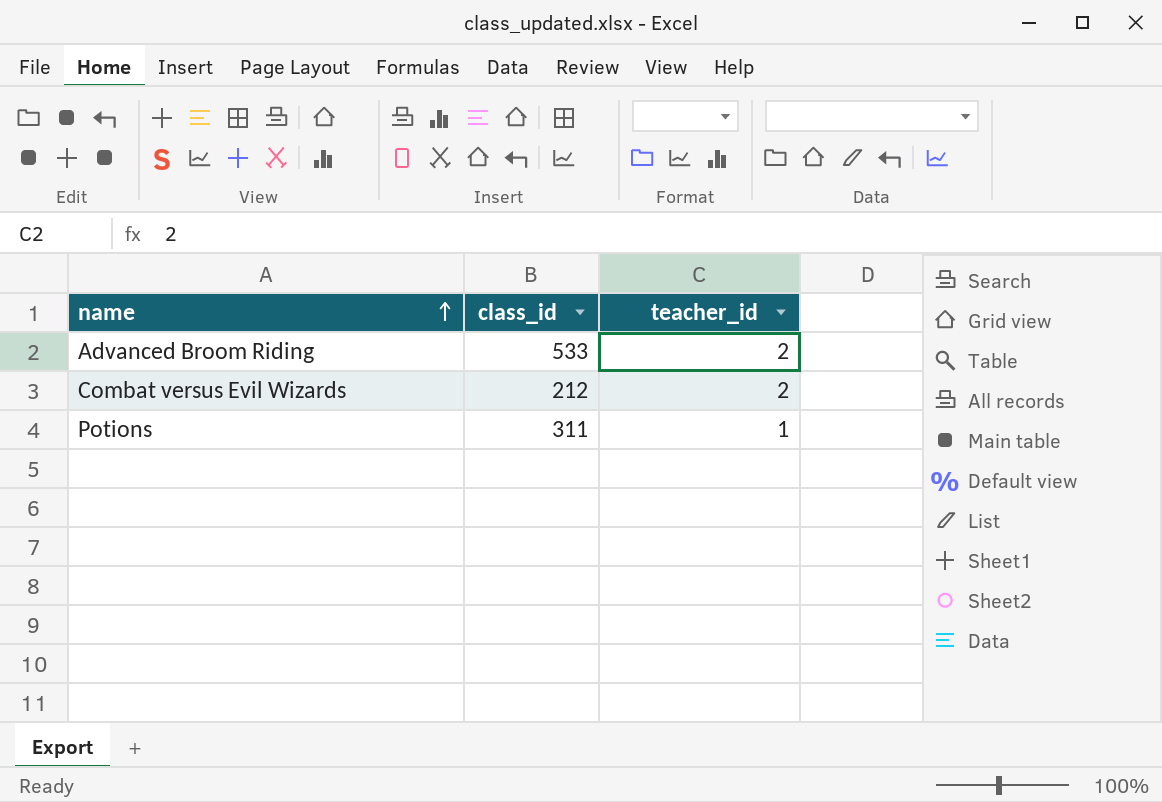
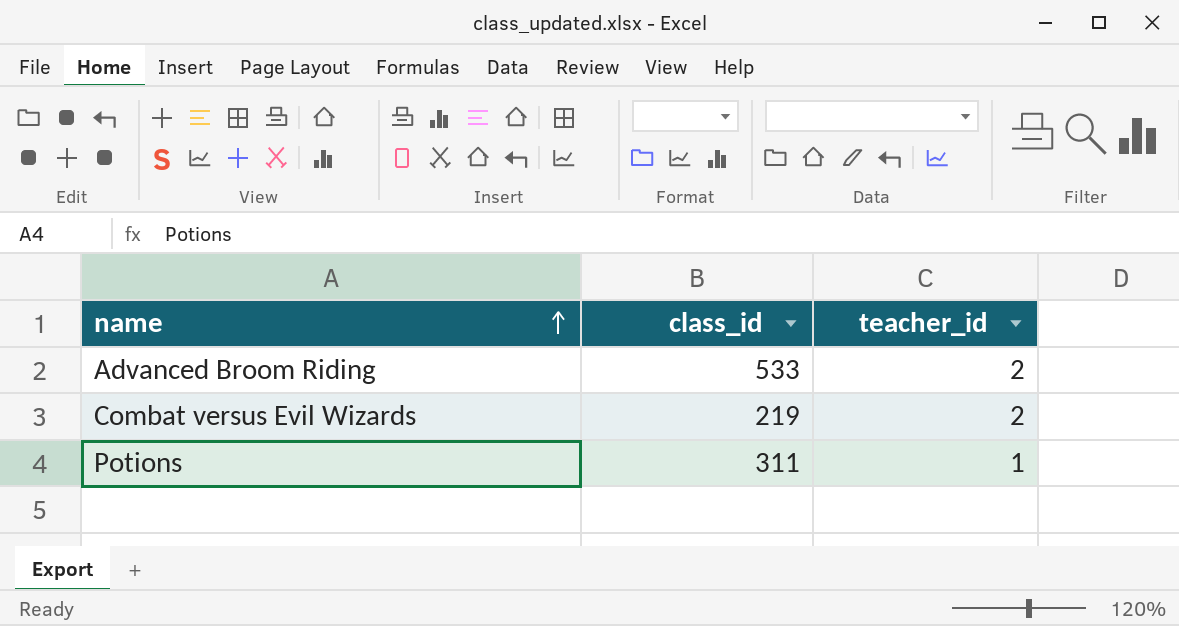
Combat versus Evil Wizards | class_id: 212 -> 219

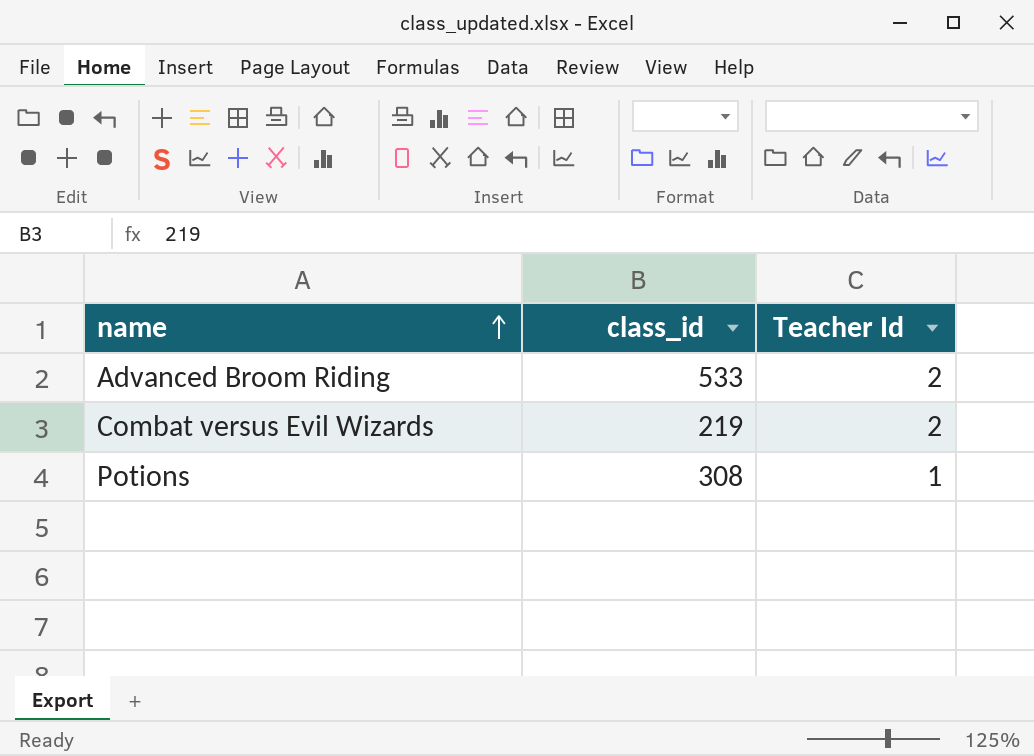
column name: teacher_id -> Teacher Id
Potions | class_id: 311 -> 308

